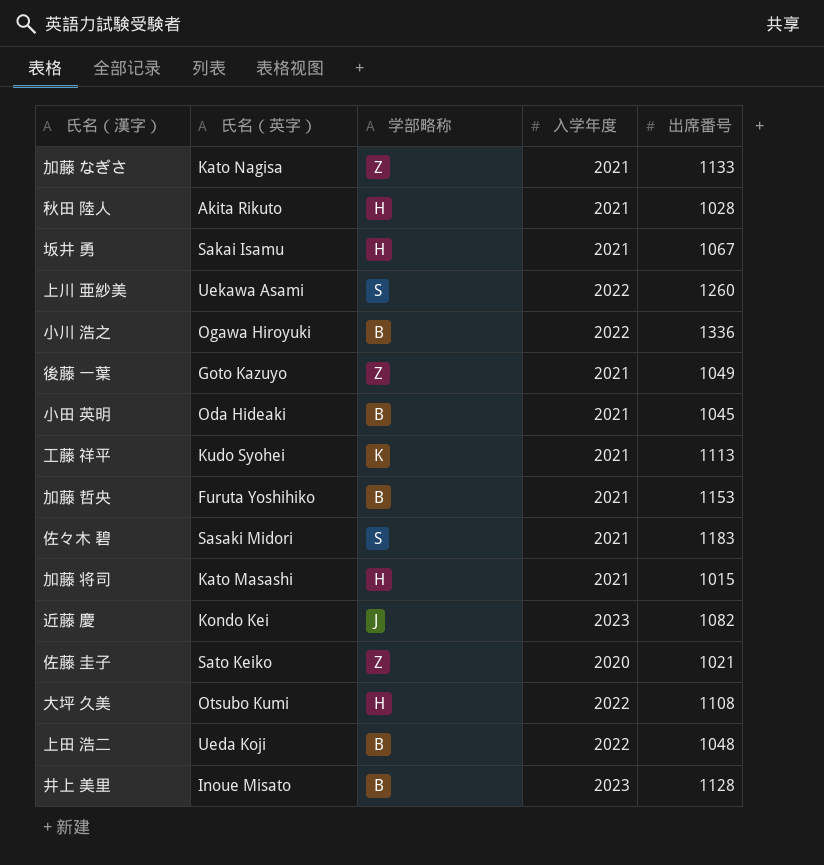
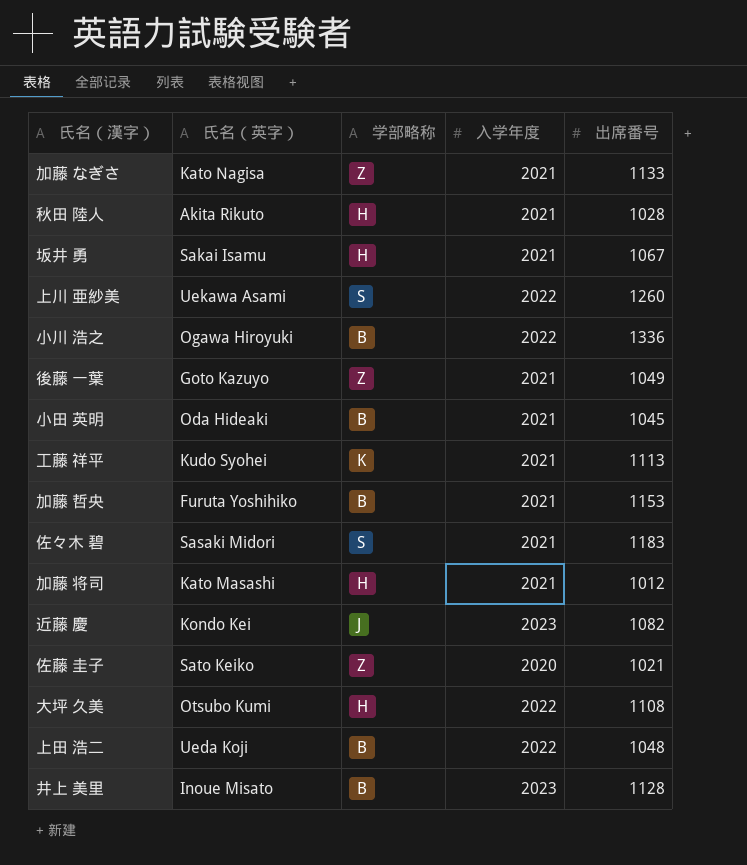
加藤 将司 | 出席番号: 1015 -> 1012

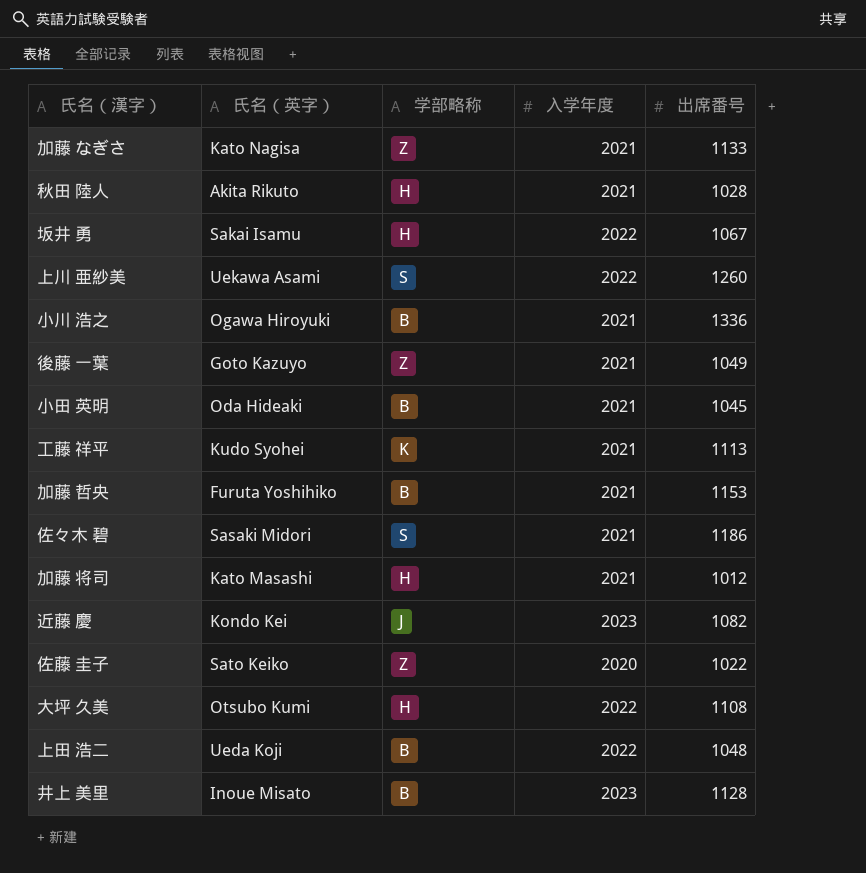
坂井 勇 | 入学年度: 2021 -> 2022
小川 浩之 | 入学年度: 2022 -> 2021
佐々木 碧 | 出席番号: 1183 -> 1186
佐藤 圭子 | 出席番号: 1021 -> 1022

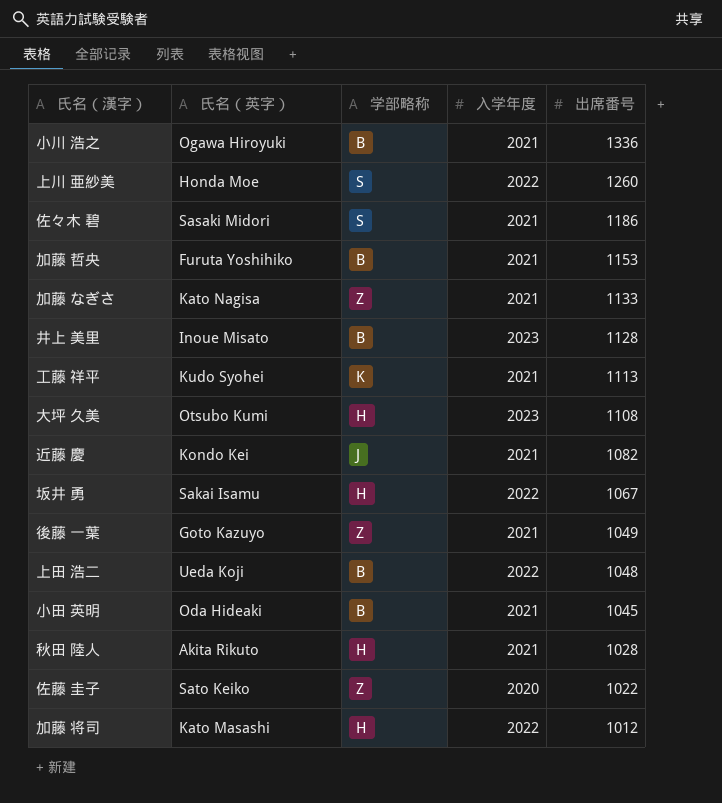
row order: none -> 出席番号 descending
上川 亜紗美 | 氏名（英字）: Uekawa Asami -> Honda Moe
大坪 久美 | 入学年度: 2022 -> 2023
近藤 慶 | 入学年度: 2023 -> 2021
加藤 将司 | 入学年度: 2021 -> 2022

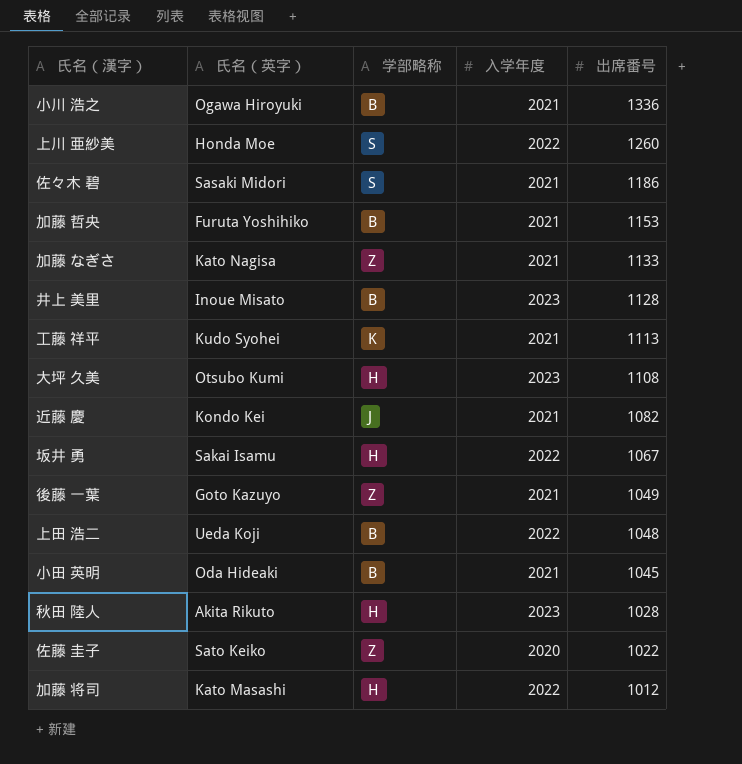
秋田 陸人 | 入学年度: 2021 -> 2023

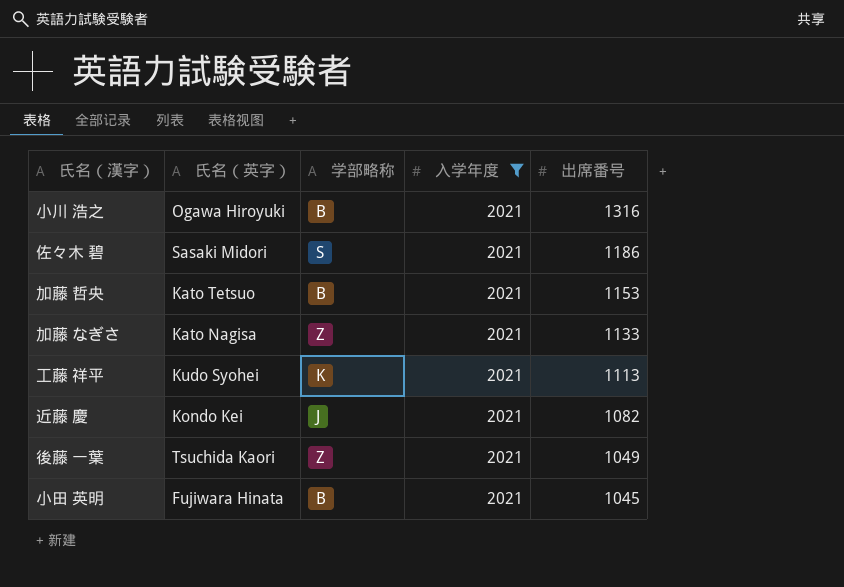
filter: none -> 入学年度 = 2021
小川 浩之 | 出席番号: 1336 -> 1316
加藤 哲央 | 氏名（英字）: Furuta Yoshihiko -> Kato Tetsuo
後藤 一葉 | 氏名（英字）: Goto Kazuyo -> Tsuchida Kaori
小田 英明 | 氏名（英字）: Oda Hideaki -> Fujiwara Hinata

